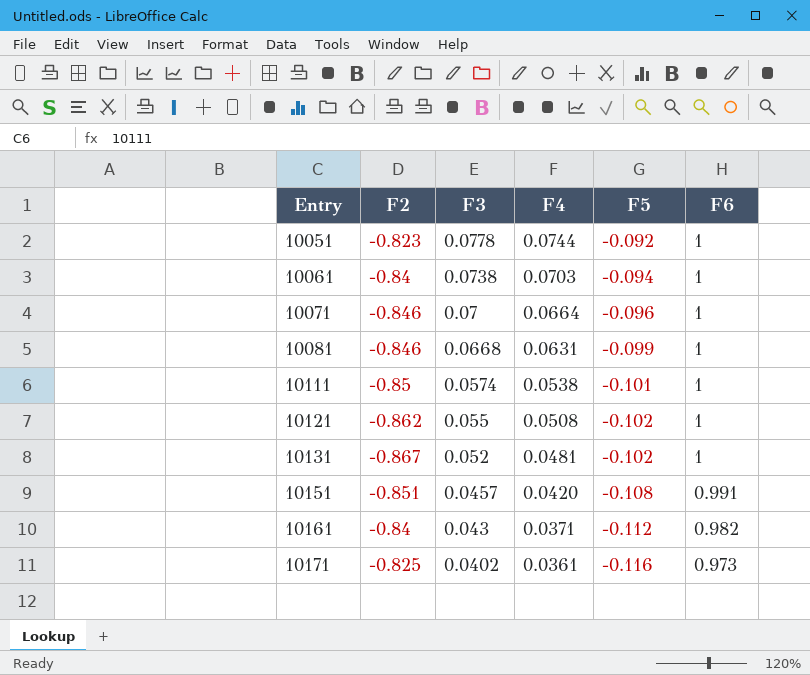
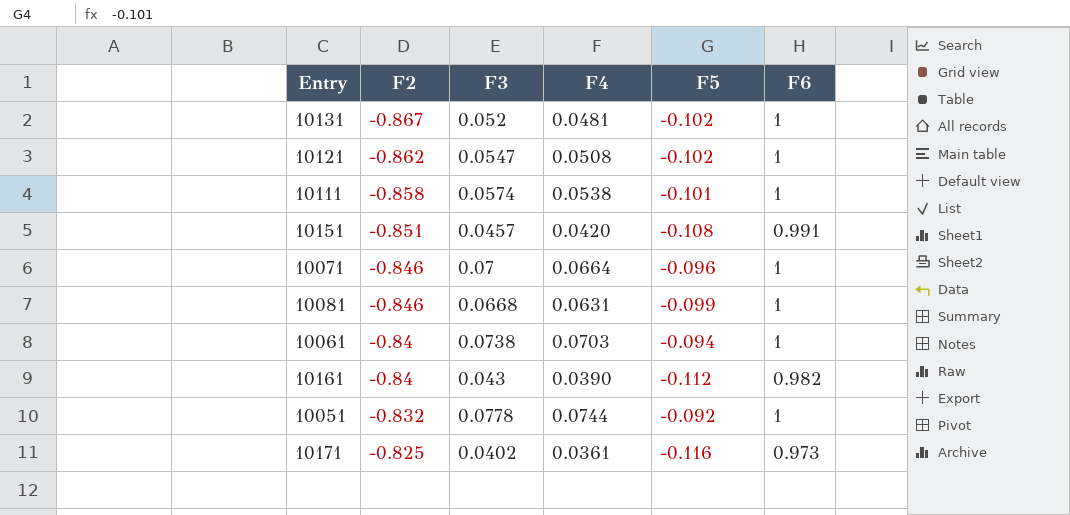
row order: Entry ascending -> F2 ascending
10121 | F3: 0.055 -> 0.0547
10111 | F2: -0.85 -> -0.858
10161 | F4: 0.0371 -> 0.0390
10051 | F2: -0.823 -> -0.832

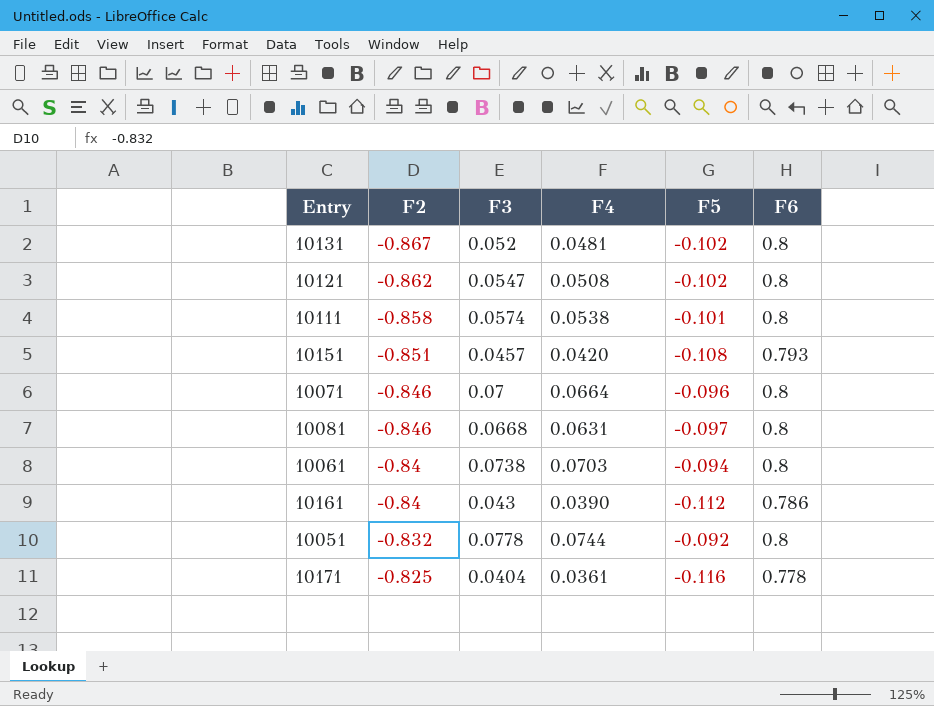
10131 | F6: 1 -> 0.8
10121 | F6: 1 -> 0.8
10111 | F6: 1 -> 0.8
10151 | F6: 0.991 -> 0.793
10071 | F6: 1 -> 0.8
10081 | F5: -0.099 -> -0.097
10081 | F6: 1 -> 0.8
10061 | F6: 1 -> 0.8
10161 | F6: 0.982 -> 0.786
10051 | F6: 1 -> 0.8
10171 | F3: 0.0402 -> 0.0404
10171 | F6: 0.973 -> 0.778

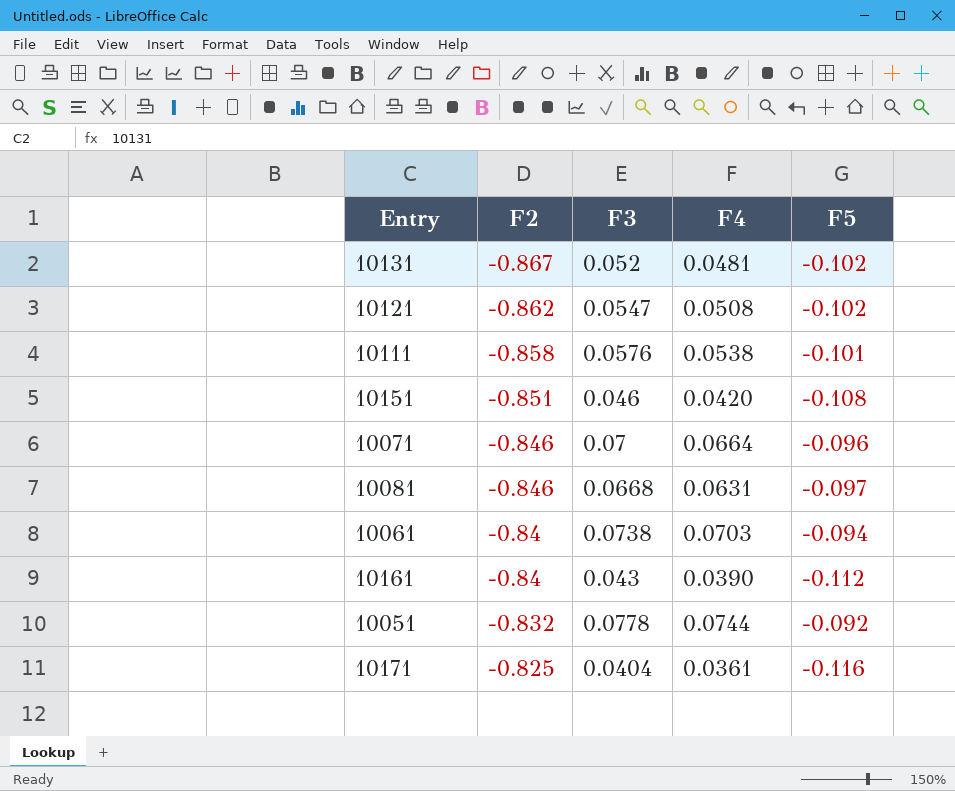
column F6 | position: 6 -> none
10111 | F3: 0.0574 -> 0.0576
10151 | F3: 0.0457 -> 0.046

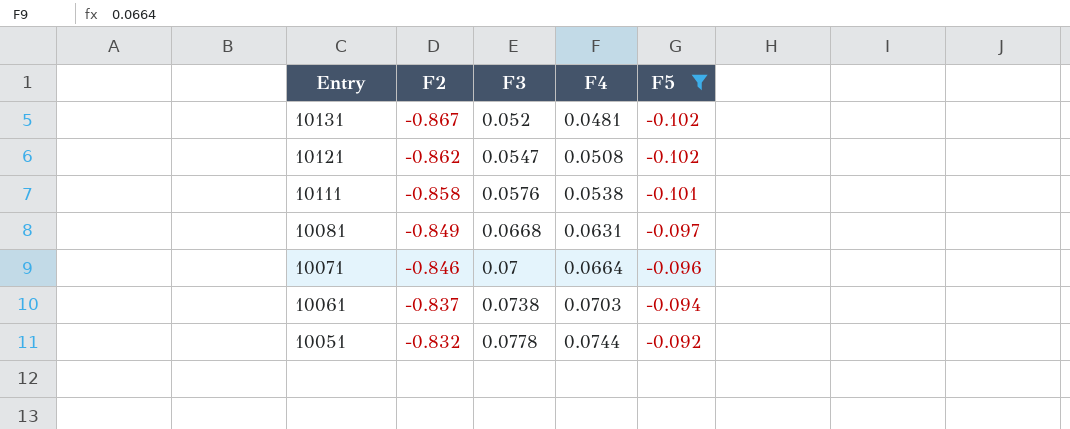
filter: none -> F5 >= -0.102
row order: F2 ascending -> Entry descending
10081 | F2: -0.846 -> -0.849
10061 | F2: -0.84 -> -0.837

